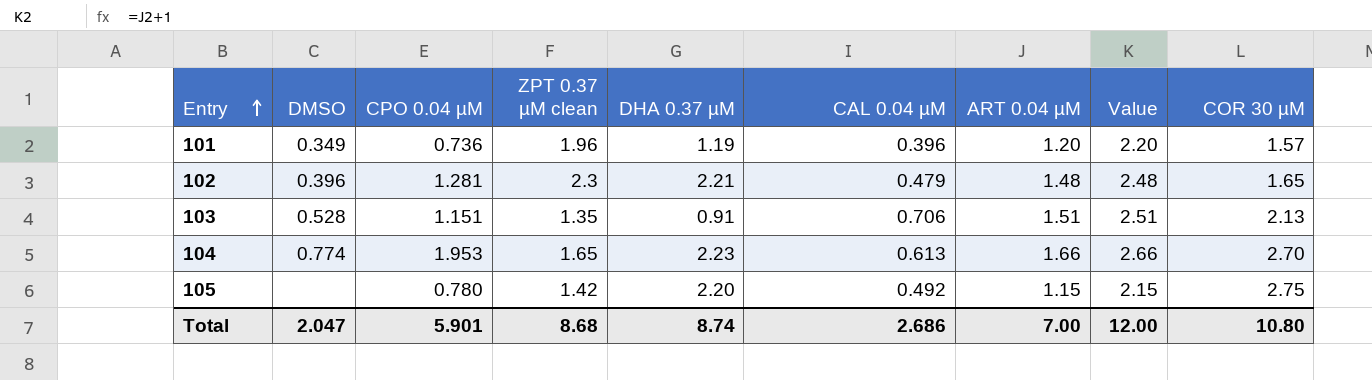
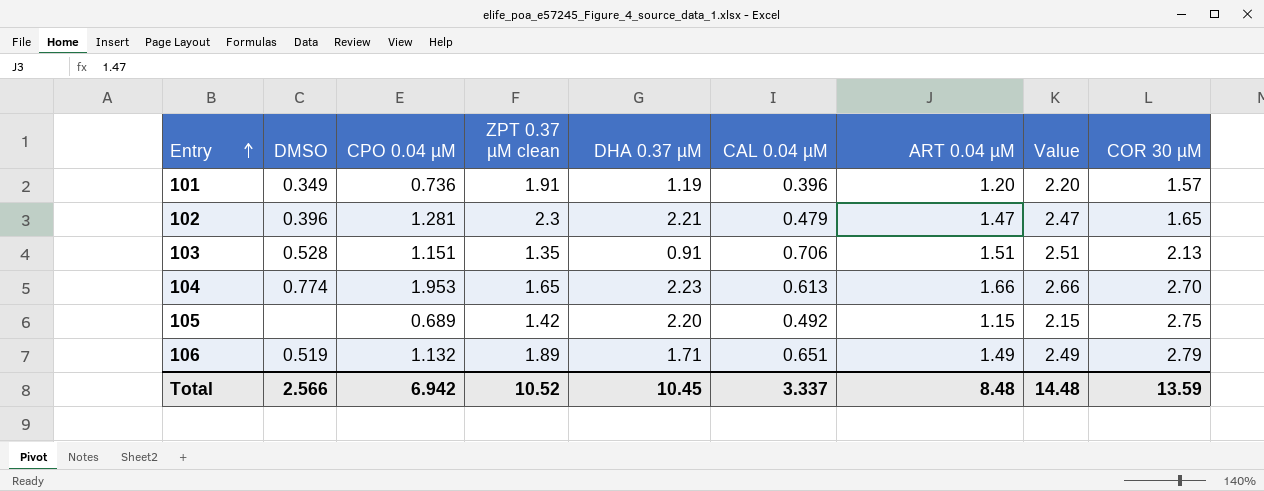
101 | ZPT 0.37 µM clean: 1.96 -> 1.91
102 | ART 0.04 µM: 1.48 -> 1.47
102 | Value: 2.48 -> 2.47
105 | CPO 0.04 µM: 0.780 -> 0.689
row 106: none -> 0.519 | 1.132 | 1.89 | 1.71 | 0.651 | 1.49 | 2.49 | 2.79
Total | DMSO: 2.047 -> 2.566
Total | CPO 0.04 µM: 5.901 -> 6.942
Total | ZPT 0.37 µM clean: 8.68 -> 10.52
Total | DHA 0.37 µM: 8.74 -> 10.45
Total | CAL 0.04 µM: 2.686 -> 3.337
Total | ART 0.04 µM: 7.00 -> 8.48
Total | Value: 12.00 -> 14.48
Total | COR 30 µM: 10.80 -> 13.59

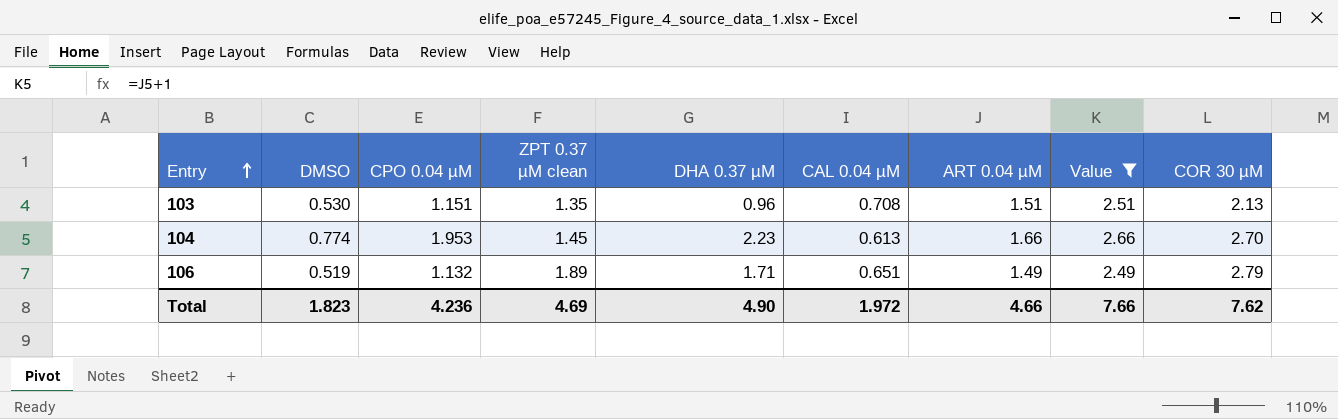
filter: none -> Value >= 2.49
103 | DMSO: 0.528 -> 0.530
103 | DHA 0.37 µM: 0.91 -> 0.96
103 | CAL 0.04 µM: 0.706 -> 0.708
104 | ZPT 0.37 µM clean: 1.65 -> 1.45
Total | DMSO: 2.566 -> 1.823
Total | CPO 0.04 µM: 6.942 -> 4.236
Total | ZPT 0.37 µM clean: 10.52 -> 4.69
Total | DHA 0.37 µM: 10.45 -> 4.90
Total | CAL 0.04 µM: 3.337 -> 1.972
Total | ART 0.04 µM: 8.48 -> 4.66
Total | Value: 14.48 -> 7.66
Total | COR 30 µM: 13.59 -> 7.62

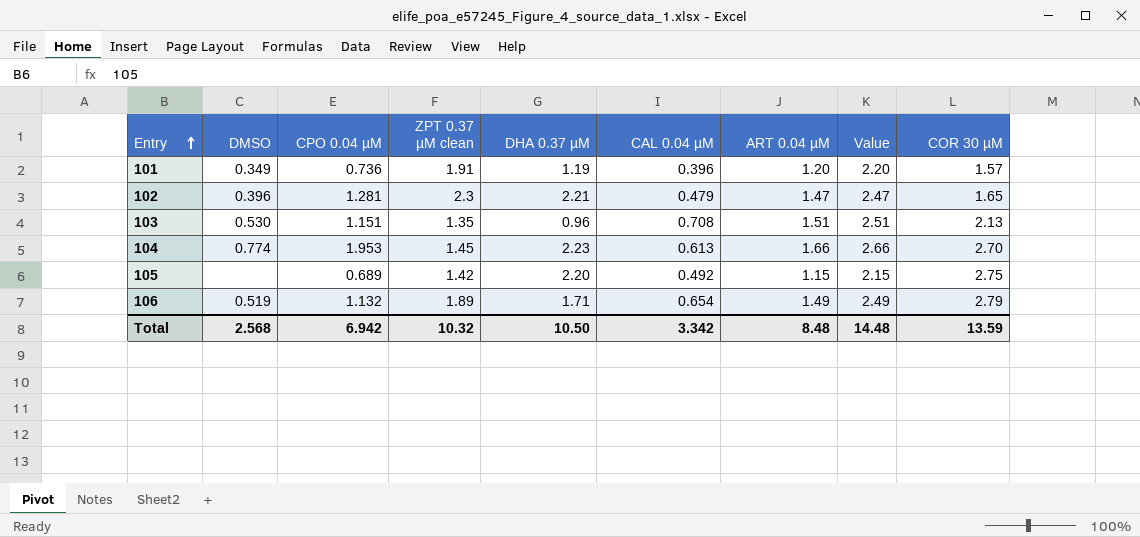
filter: Value >= 2.49 -> none
106 | CAL 0.04 µM: 0.651 -> 0.654
Total | DMSO: 1.823 -> 2.568
Total | CPO 0.04 µM: 4.236 -> 6.942
Total | ZPT 0.37 µM clean: 4.69 -> 10.32
Total | DHA 0.37 µM: 4.90 -> 10.50
Total | CAL 0.04 µM: 1.972 -> 3.342
Total | ART 0.04 µM: 4.66 -> 8.48
Total | Value: 7.66 -> 14.48
Total | COR 30 µM: 7.62 -> 13.59

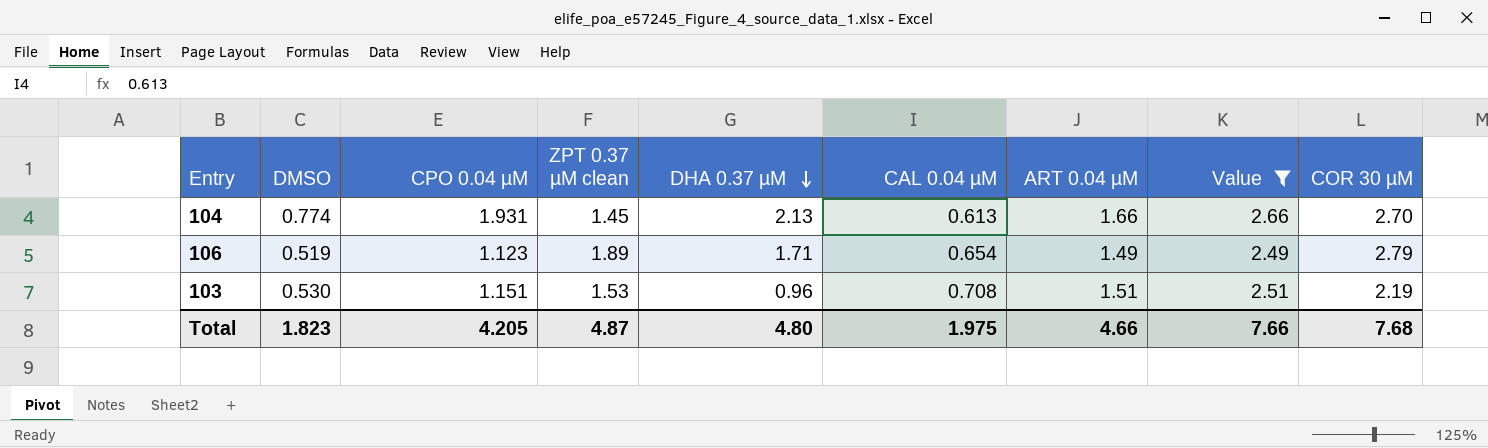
filter: none -> Value >= 2.49
row order: Entry ascending -> DHA 0.37 µM descending
104 | CPO 0.04 µM: 1.953 -> 1.931
104 | DHA 0.37 µM: 2.23 -> 2.13
106 | CPO 0.04 µM: 1.132 -> 1.123
103 | ZPT 0.37 µM clean: 1.35 -> 1.53
103 | COR 30 µM: 2.13 -> 2.19
Total | DMSO: 2.568 -> 1.823
Total | CPO 0.04 µM: 6.942 -> 4.205
Total | ZPT 0.37 µM clean: 10.32 -> 4.87
Total | DHA 0.37 µM: 10.50 -> 4.80
Total | CAL 0.04 µM: 3.342 -> 1.975
Total | ART 0.04 µM: 8.48 -> 4.66
Total | Value: 14.48 -> 7.66
Total | COR 30 µM: 13.59 -> 7.68

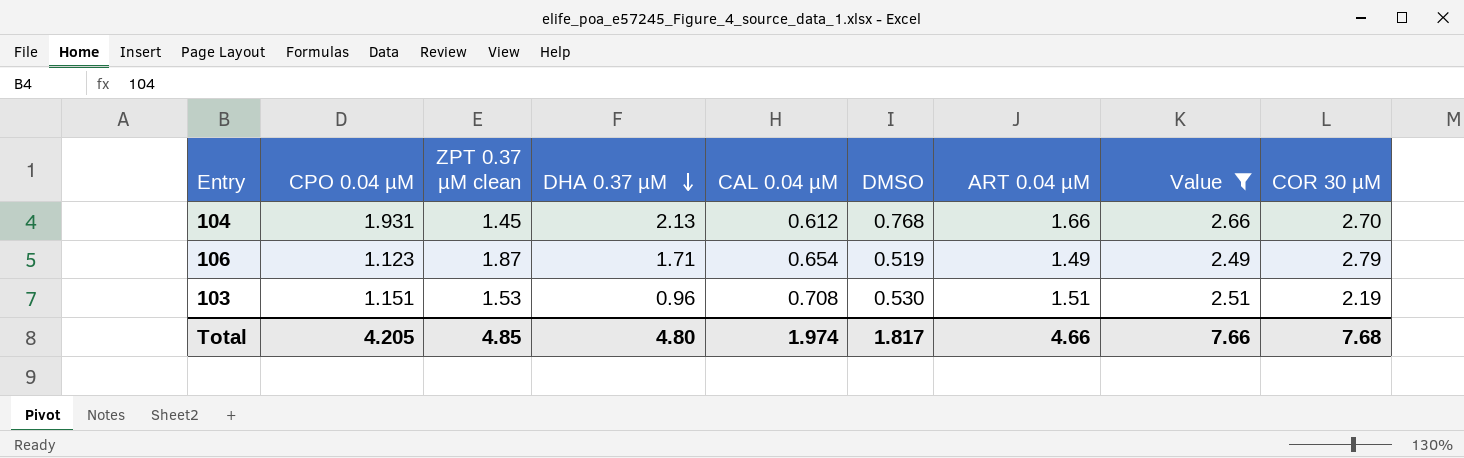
column DMSO | position: 2 -> 6
104 | CAL 0.04 µM: 0.613 -> 0.612
104 | DMSO: 0.774 -> 0.768
106 | ZPT 0.37 µM clean: 1.89 -> 1.87
Total | ZPT 0.37 µM clean: 4.87 -> 4.85
Total | CAL 0.04 µM: 1.975 -> 1.974
Total | DMSO: 1.823 -> 1.817

